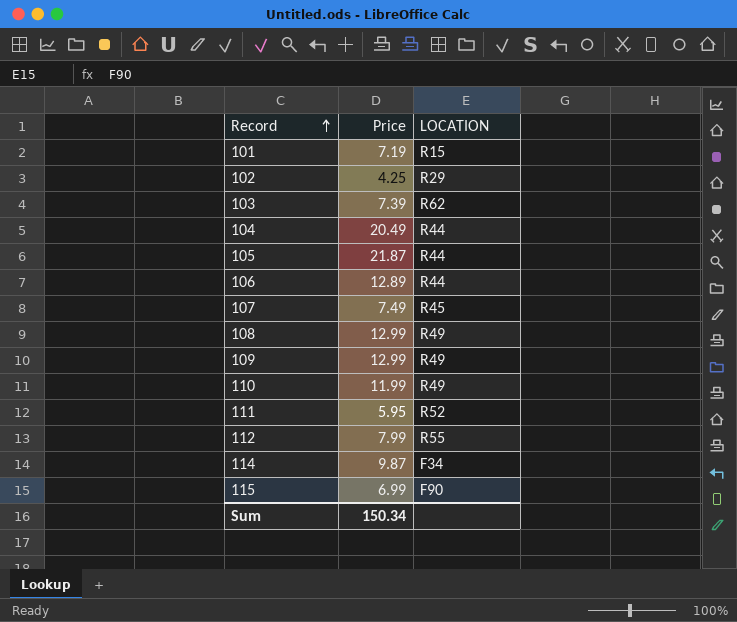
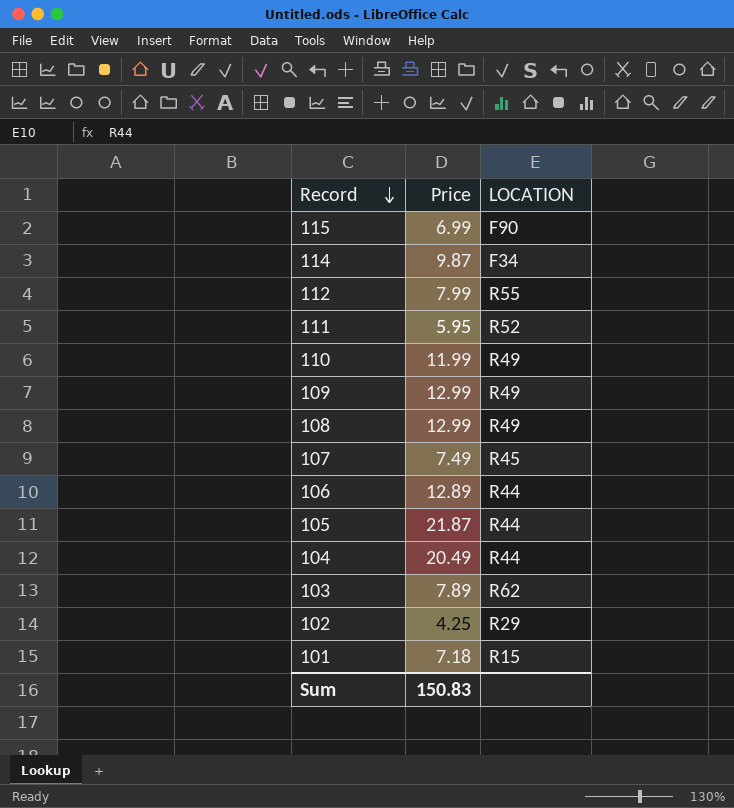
row order: Record ascending -> Record descending
103 | Price: 7.39 -> 7.89
101 | Price: 7.19 -> 7.18
Sum | Price: 150.34 -> 150.83

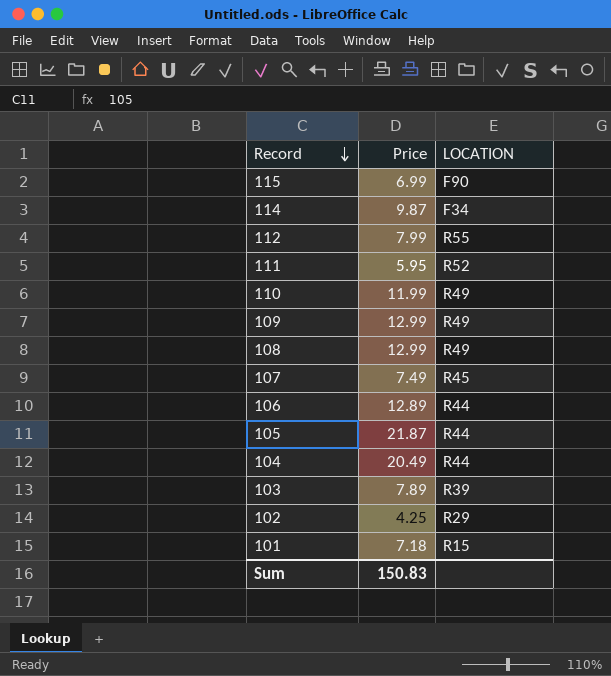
103 | LOCATION: R62 -> R39

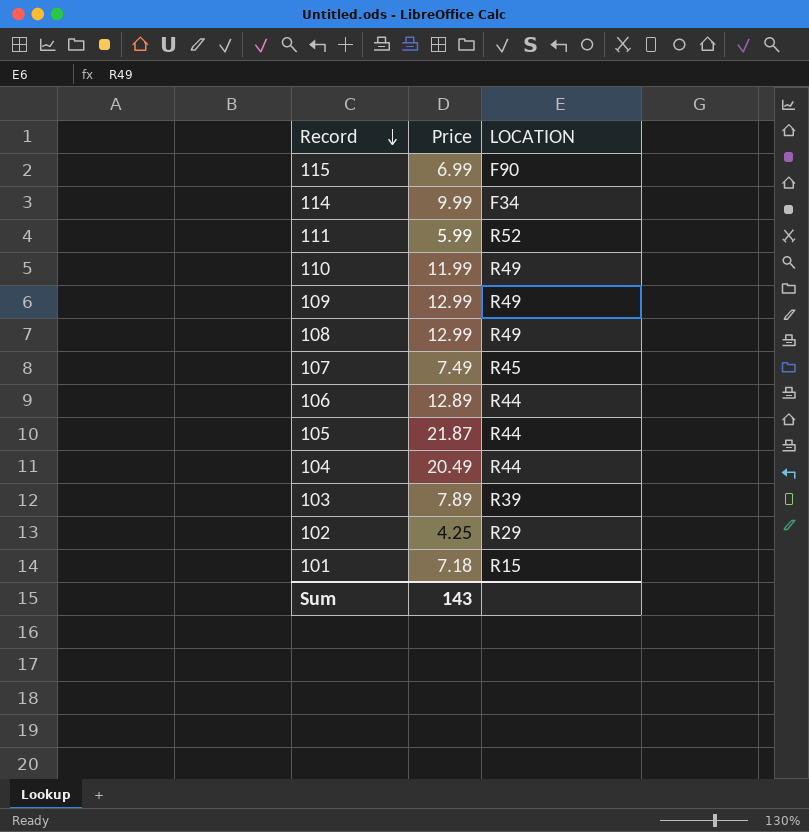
row 112: 7.99 | R55 -> none
114 | Price: 9.87 -> 9.99
111 | Price: 5.95 -> 5.99
Sum | Price: 150.83 -> 143

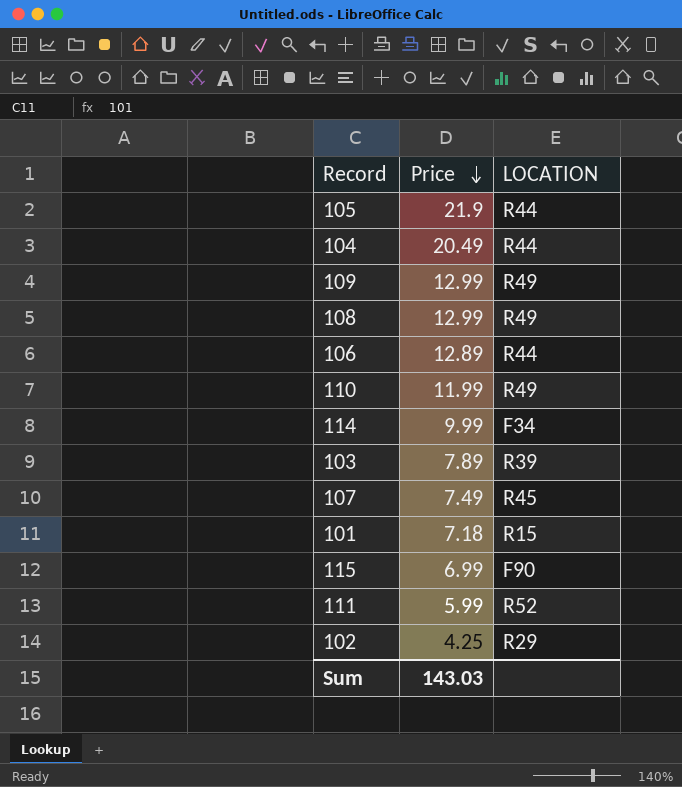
row order: Record descending -> Price descending
105 | Price: 21.87 -> 21.9
Sum | Price: 143 -> 143.03

